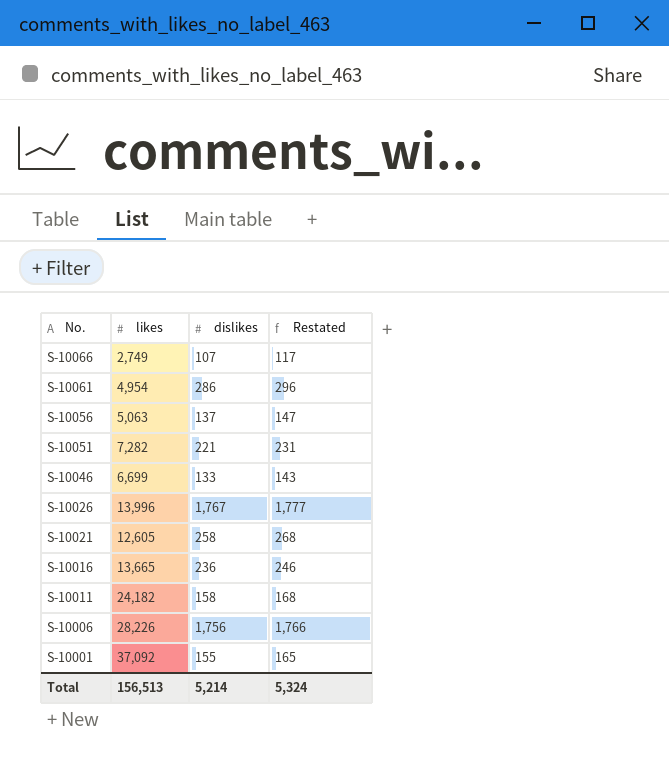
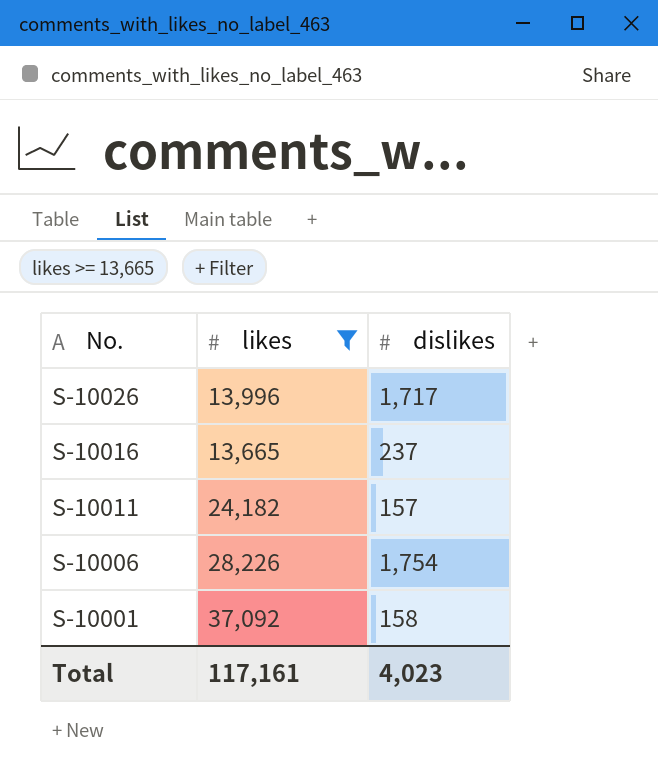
filter: none -> likes >= 13,665
column Restated | formula: [dislikes] + 10 -> none
S-10026 | dislikes: 1,767 -> 1,717
S-10016 | dislikes: 236 -> 237
S-10011 | dislikes: 158 -> 157
S-10006 | dislikes: 1,756 -> 1,754
S-10001 | dislikes: 155 -> 158
Total | likes: 156,513 -> 117,161
Total | dislikes: 5,214 -> 4,023

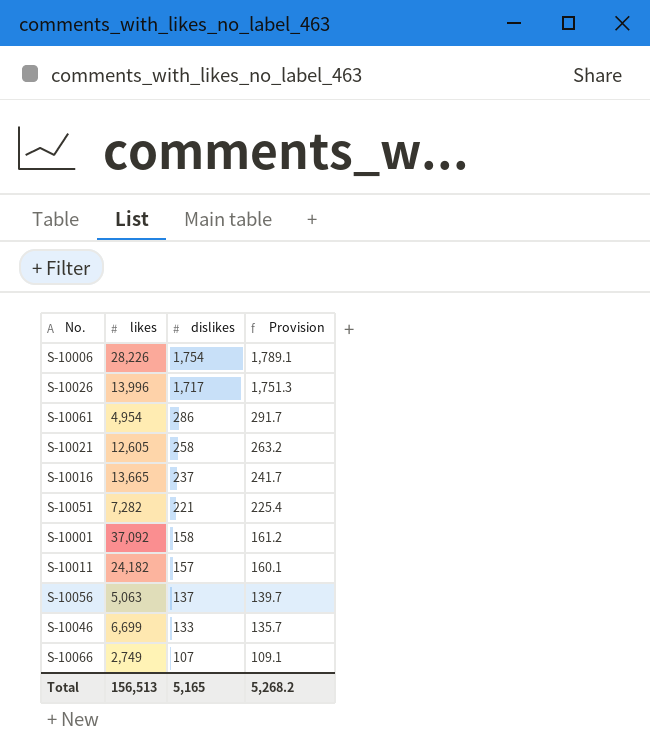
filter: likes >= 13,665 -> none
row order: No. descending -> dislikes descending
column Provision | formula: none -> [dislikes] * 1.02
Total | likes: 117,161 -> 156,513
Total | dislikes: 4,023 -> 5,165

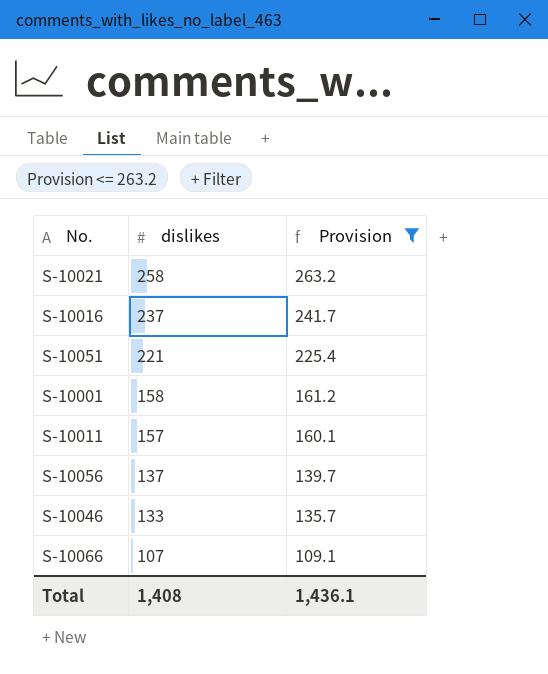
filter: none -> Provision <= 263.2
column likes | position: 2 -> none
Total | dislikes: 5,165 -> 1,408
Total | Provision: 5,268.2 -> 1,436.1

